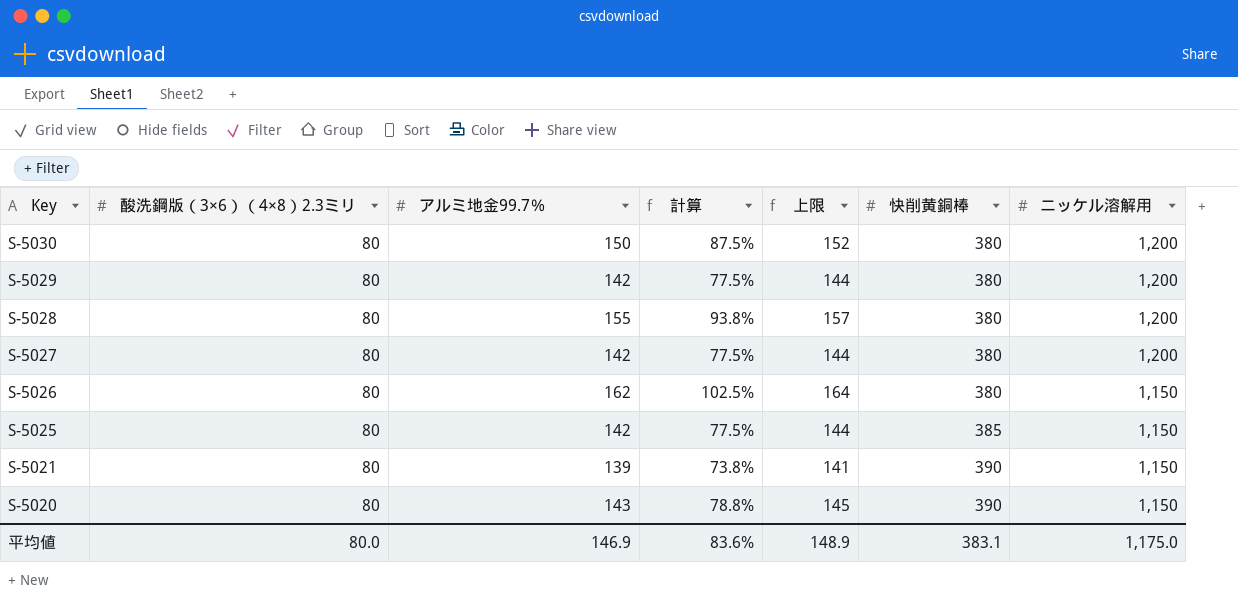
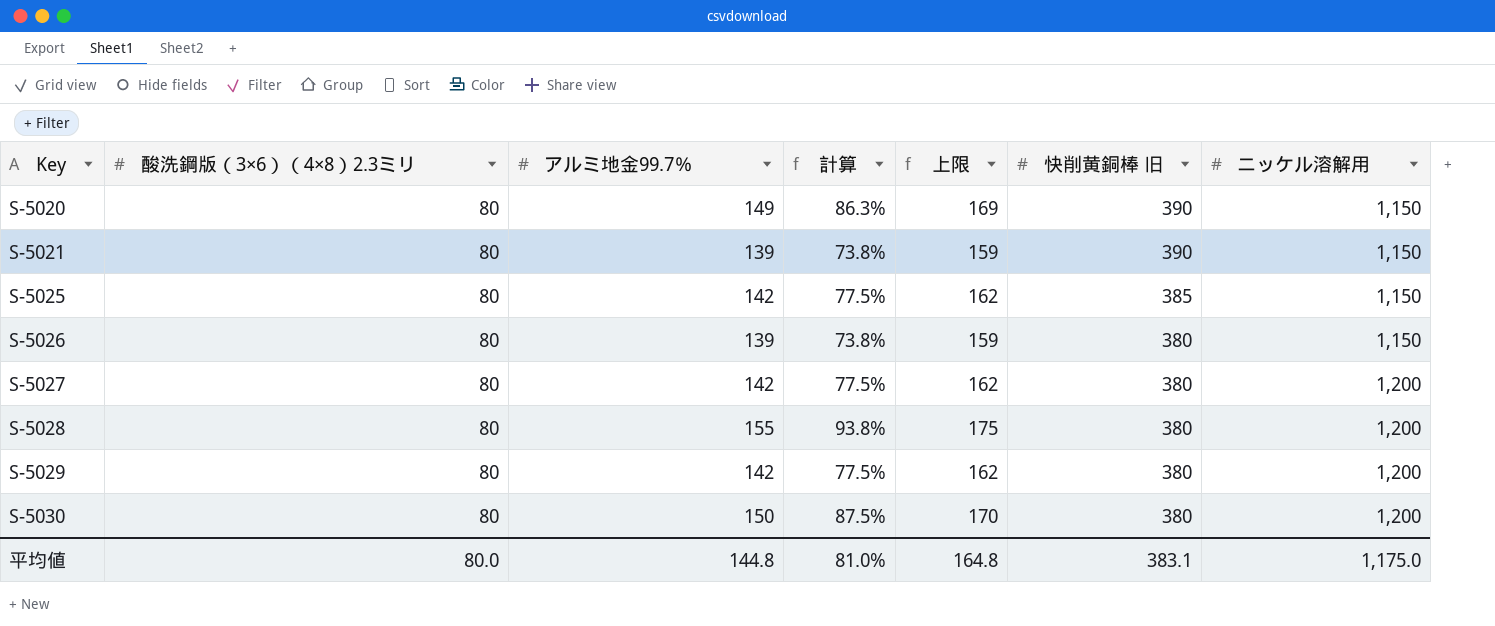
row order: Key descending -> Key ascending
column 上限 | formula: [アルミ地金99.7％] + 2 -> [アルミ地金99.7％] + 20
column name: 快削黄銅棒 -> 快削黄銅棒 旧
S-5020 | アルミ地金99.7％: 143 -> 149
S-5020 | 計算: 78.8% -> 86.3%
S-5026 | アルミ地金99.7％: 162 -> 139
S-5026 | 計算: 102.5% -> 73.8%
平均値 | アルミ地金99.7％: 146.9 -> 144.8
平均値 | 計算: 83.6% -> 81.0%
平均値 | 上限: 148.9 -> 164.8

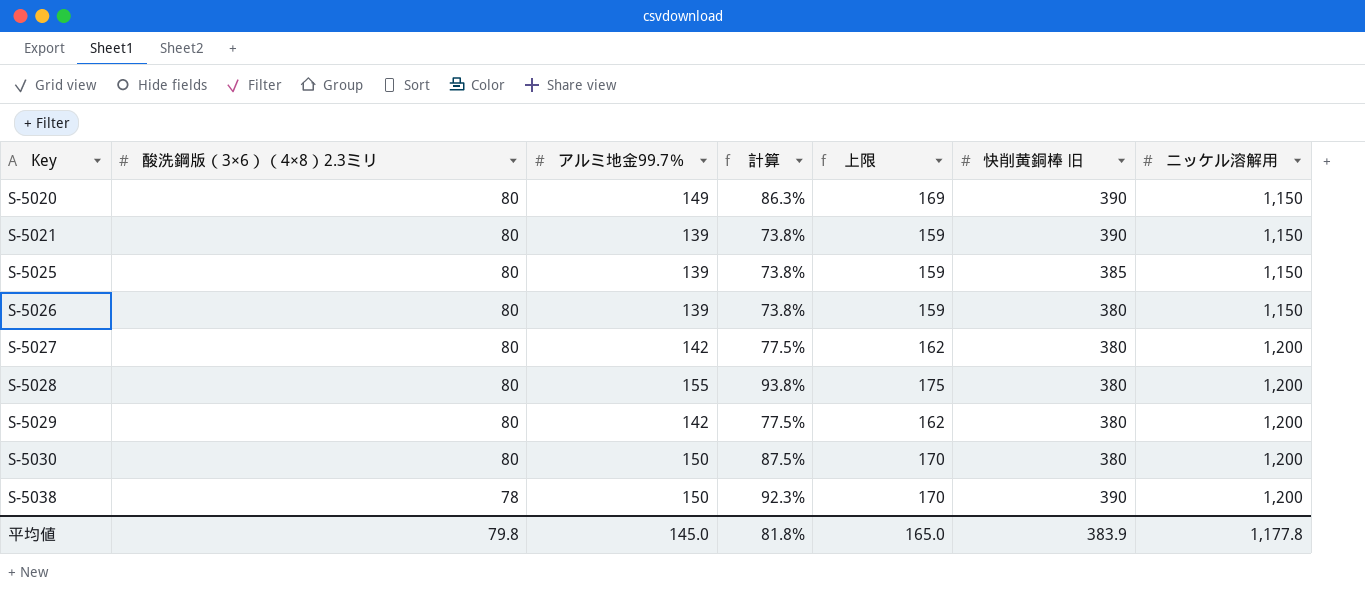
S-5025 | アルミ地金99.7％: 142 -> 139
S-5025 | 計算: 77.5% -> 73.8%
S-5025 | 上限: 162 -> 159
row S-5038: none -> 78 | 150 | 92.3% | 170 | 390 | 1,200
平均値 | 酸洗鋼版（3×6）（4×8）2.3ミリ: 80.0 -> 79.8
平均値 | アルミ地金99.7％: 144.8 -> 145.0
平均値 | 計算: 81.0% -> 81.8%
平均値 | 上限: 164.8 -> 165.0
平均値 | 快削黄銅棒 旧: 383.1 -> 383.9
平均値 | ニッケル溶解用: 1,175.0 -> 1,177.8

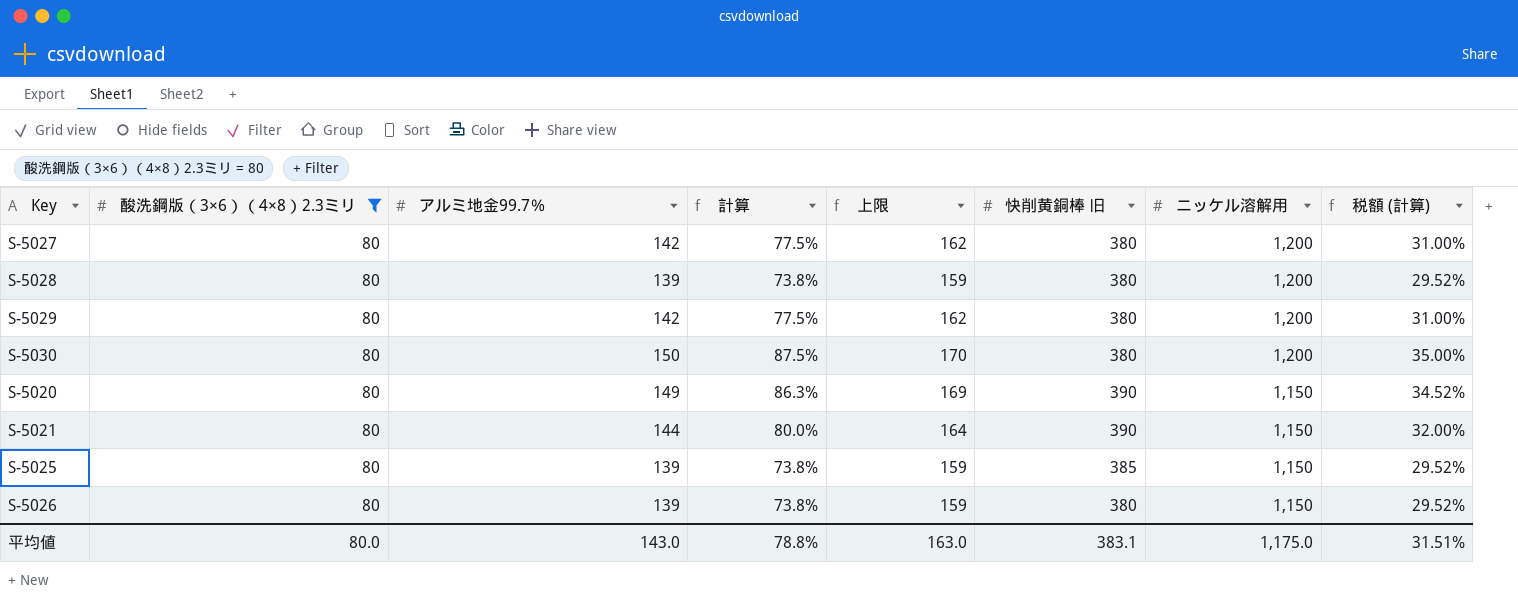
filter: none -> 酸洗鋼版（3×6）（4×8）2.3ミリ = 80
row order: Key ascending -> ニッケル溶解用 descending
column 税額 (計算) | formula: none -> [計算] * 0.4
S-5028 | アルミ地金99.7％: 155 -> 139
S-5028 | 計算: 93.8% -> 73.8%
S-5028 | 上限: 175 -> 159
S-5021 | アルミ地金99.7％: 139 -> 144
S-5021 | 計算: 73.8% -> 80.0%
S-5021 | 上限: 159 -> 164
平均値 | 酸洗鋼版（3×6）（4×8）2.3ミリ: 79.8 -> 80.0
平均値 | アルミ地金99.7％: 145.0 -> 143.0
平均値 | 計算: 81.8% -> 78.8%
平均値 | 上限: 165.0 -> 163.0
平均値 | 快削黄銅棒 旧: 383.9 -> 383.1
平均値 | ニッケル溶解用: 1,177.8 -> 1,175.0

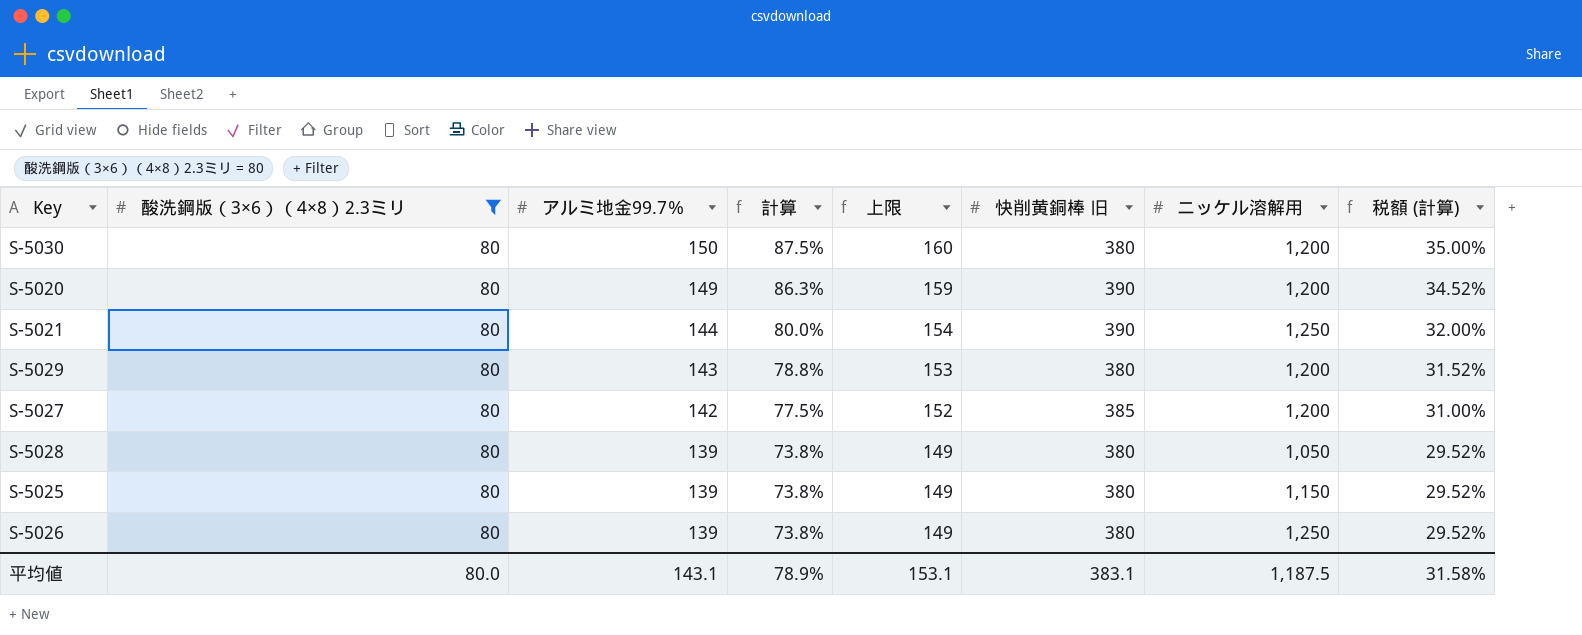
row order: ニッケル溶解用 descending -> アルミ地金99.7％ descending
column 上限 | formula: [アルミ地金99.7％] + 20 -> [アルミ地金99.7％] + 10
S-5020 | ニッケル溶解用: 1,150 -> 1,200
S-5021 | ニッケル溶解用: 1,150 -> 1,250
S-5029 | アルミ地金99.7％: 142 -> 143
S-5029 | 計算: 77.5% -> 78.8%
S-5029 | 税額 (計算): 31.00% -> 31.52%
S-5027 | 快削黄銅棒 旧: 380 -> 385
S-5028 | ニッケル溶解用: 1,200 -> 1,050
S-5025 | 快削黄銅棒 旧: 385 -> 380
S-5026 | ニッケル溶解用: 1,150 -> 1,250
平均値 | アルミ地金99.7％: 143.0 -> 143.1
平均値 | 計算: 78.8% -> 78.9%
平均値 | 上限: 163.0 -> 153.1
平均値 | ニッケル溶解用: 1,175.0 -> 1,187.5
平均値 | 税額 (計算): 31.51% -> 31.58%

